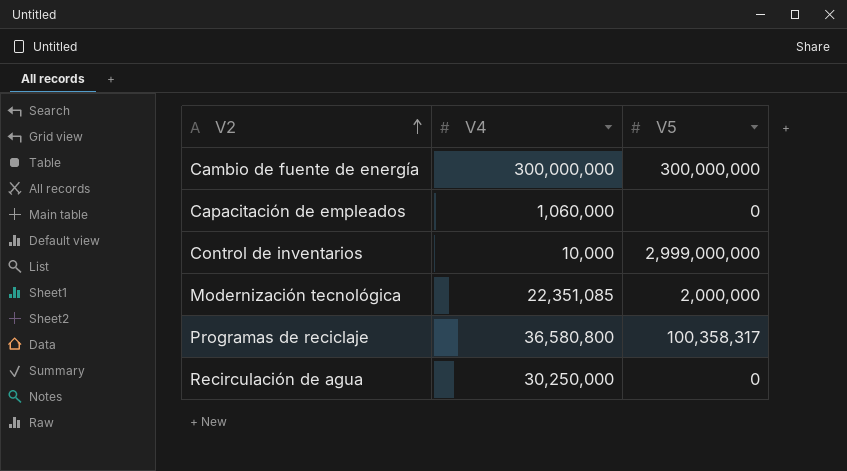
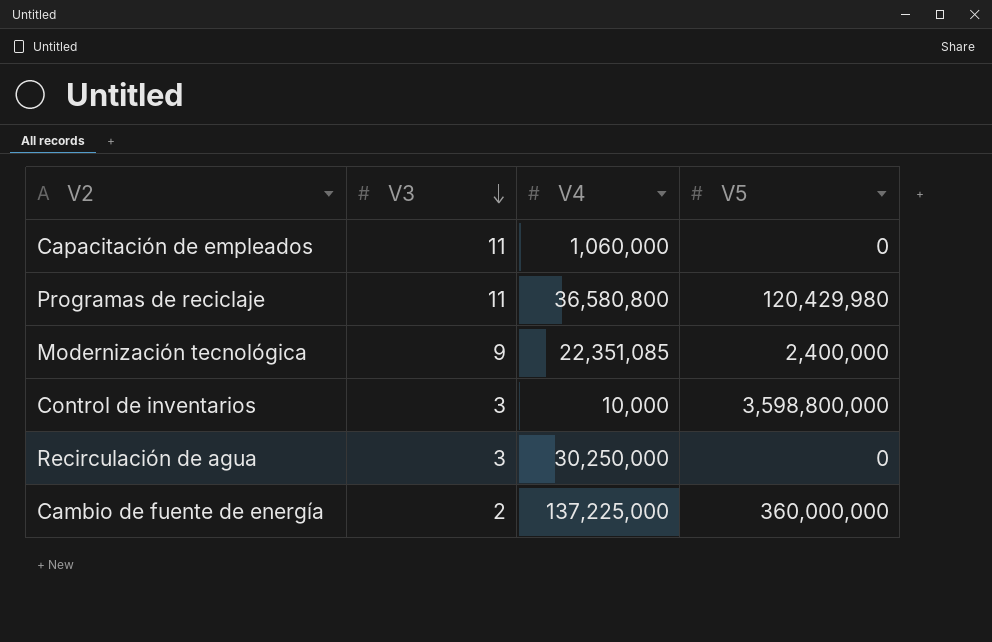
row order: V2 ascending -> V3 descending
column V3 | position: none -> 2
Programas de reciclaje | V5: 100,358,317 -> 120,429,980
Modernización tecnológica | V5: 2,000,000 -> 2,400,000
Control de inventarios | V5: 2,999,000,000 -> 3,598,800,000
Cambio de fuente de energía | V4: 300,000,000 -> 137,225,000
Cambio de fuente de energía | V5: 300,000,000 -> 360,000,000

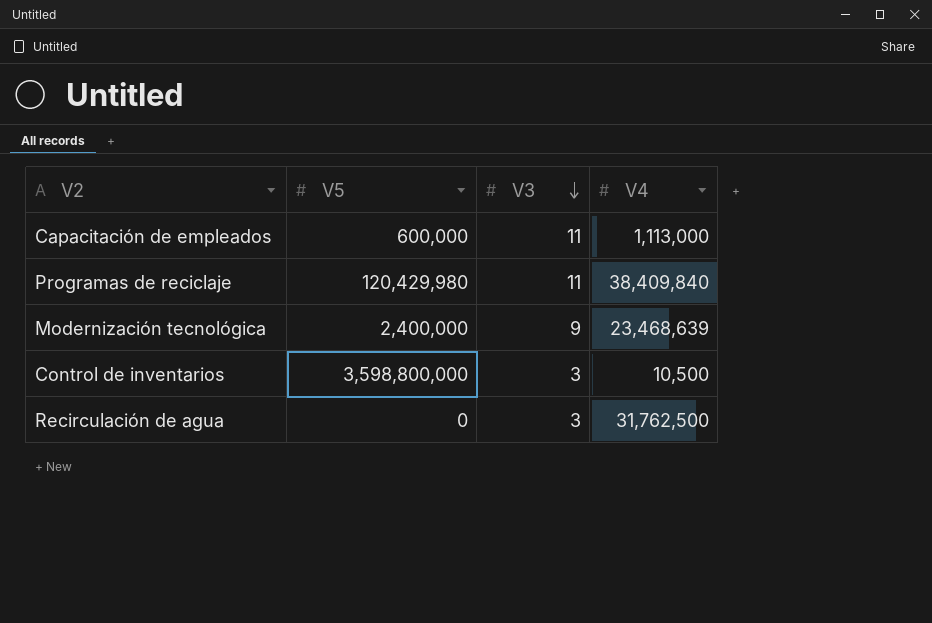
column V5 | position: 4 -> 2
row Cambio de fuente de energía: 2 | 137,225,000 | 360,000,000 -> none
Capacitación de empleados | V5: 0 -> 600,000
Capacitación de empleados | V4: 1,060,000 -> 1,113,000
Programas de reciclaje | V4: 36,580,800 -> 38,409,840
Modernización tecnológica | V4: 22,351,085 -> 23,468,639
Control de inventarios | V4: 10,000 -> 10,500
Recirculación de agua | V4: 30,250,000 -> 31,762,500

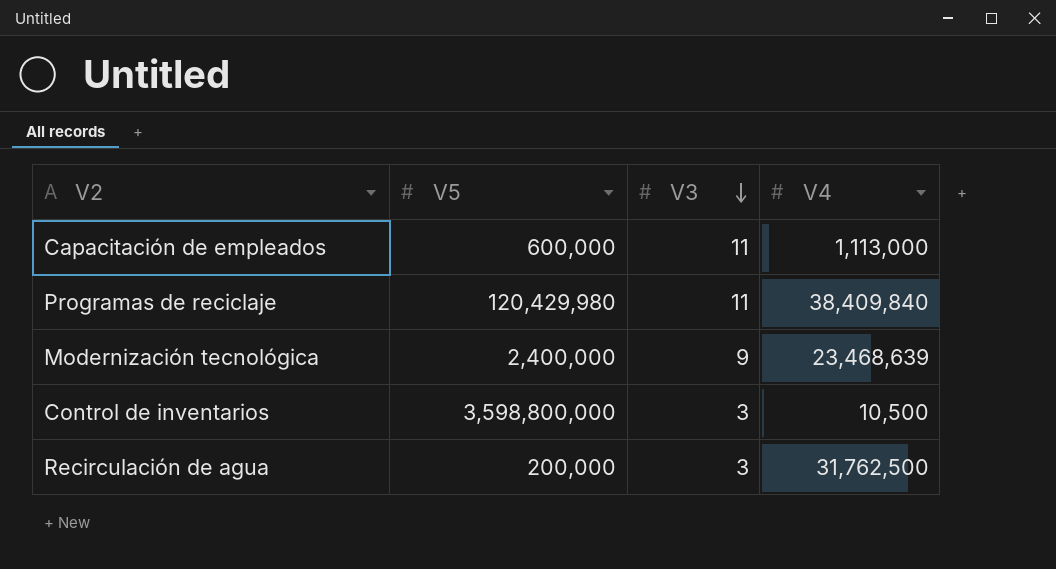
Recirculación de agua | V5: 0 -> 200,000

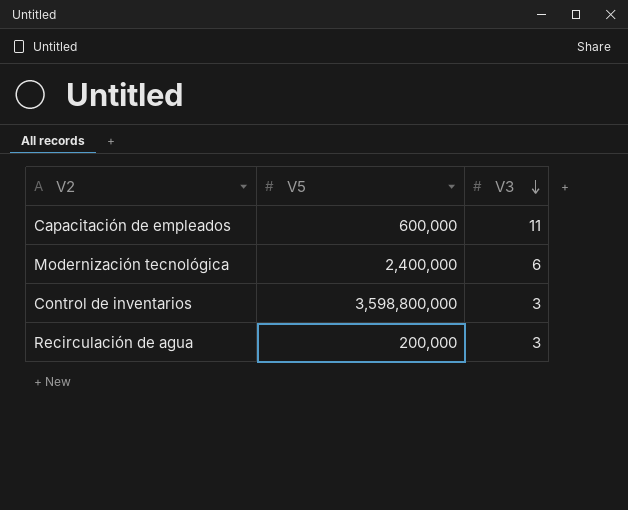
column V4 | position: 4 -> none
row Programas de reciclaje: 120,429,980 | 11 | 38,409,840 -> none
Modernización tecnológica | V3: 9 -> 6

